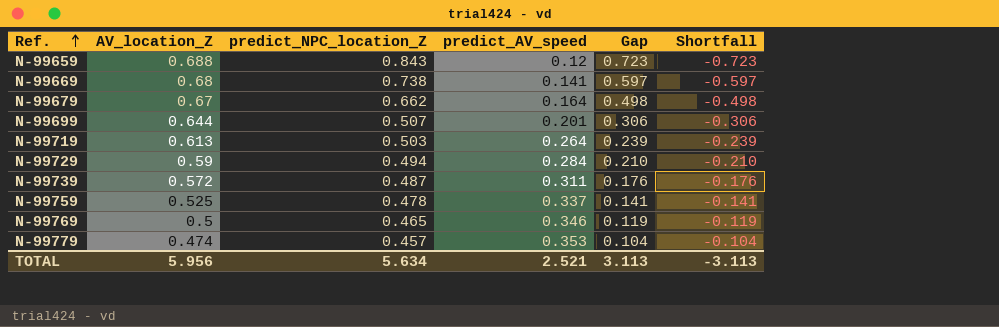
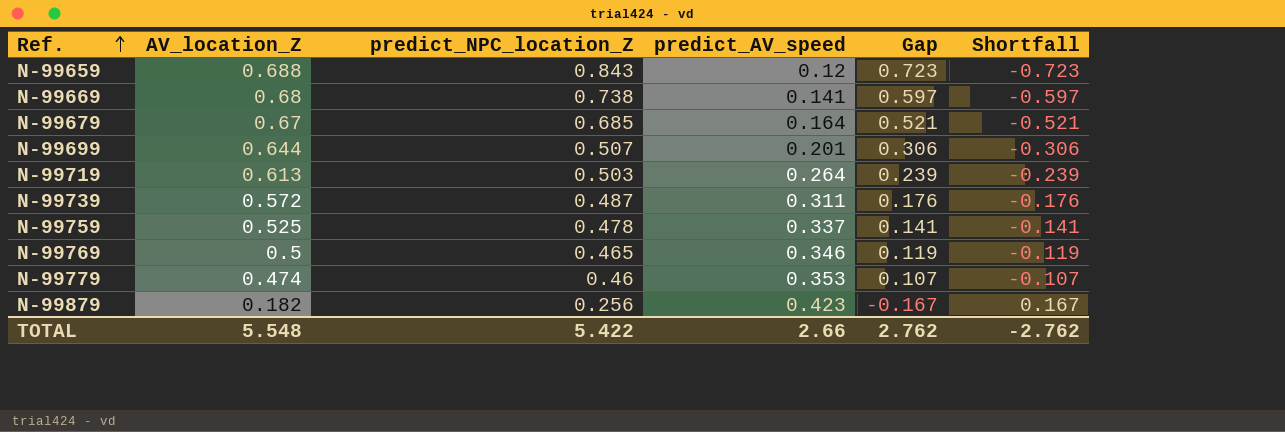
row N-99729: 0.59 | 0.494 | 0.284 | 0.210 | -0.210 -> none
N-99679 | predict_NPC_location_Z: 0.662 -> 0.685
N-99679 | Gap: 0.498 -> 0.521
N-99679 | Shortfall: -0.498 -> -0.521
N-99779 | predict_NPC_location_Z: 0.457 -> 0.46
N-99779 | Gap: 0.104 -> 0.107
N-99779 | Shortfall: -0.104 -> -0.107
row N-99879: none -> 0.182 | 0.256 | 0.423 | -0.167 | 0.167
TOTAL | AV_location_Z: 5.956 -> 5.548
TOTAL | predict_NPC_location_Z: 5.634 -> 5.422
TOTAL | predict_AV_speed: 2.521 -> 2.66
TOTAL | Gap: 3.113 -> 2.762
TOTAL | Shortfall: -3.113 -> -2.762

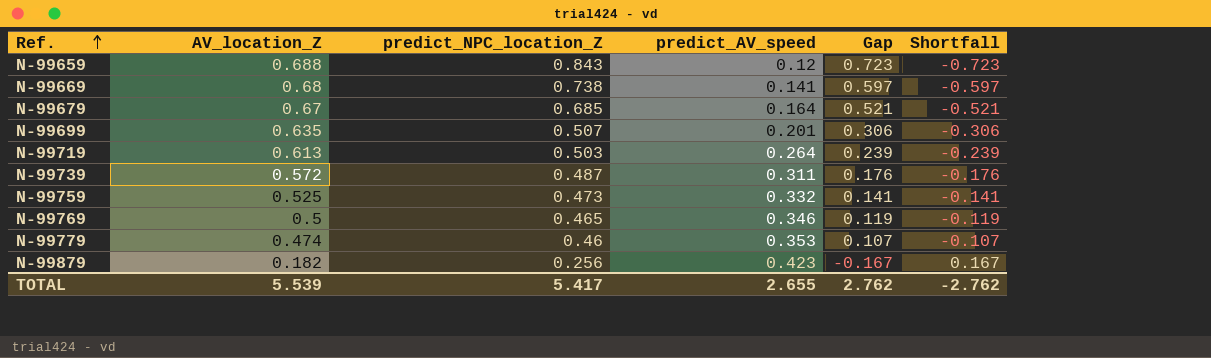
N-99699 | AV_location_Z: 0.644 -> 0.635
N-99759 | predict_NPC_location_Z: 0.478 -> 0.473
N-99759 | predict_AV_speed: 0.337 -> 0.332
TOTAL | AV_location_Z: 5.548 -> 5.539
TOTAL | predict_NPC_location_Z: 5.422 -> 5.417
TOTAL | predict_AV_speed: 2.66 -> 2.655

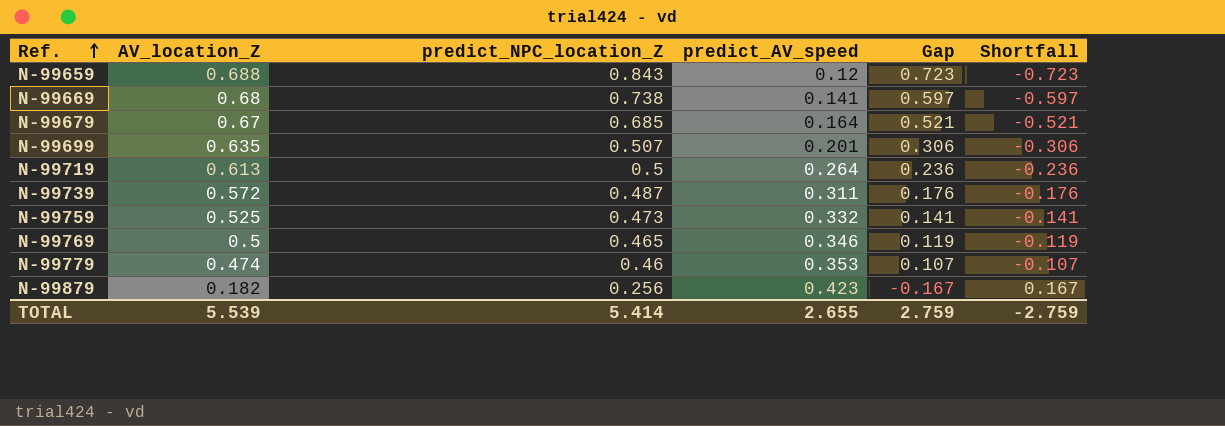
N-99719 | predict_NPC_location_Z: 0.503 -> 0.5
N-99719 | Gap: 0.239 -> 0.236
N-99719 | Shortfall: -0.239 -> -0.236
TOTAL | predict_NPC_location_Z: 5.417 -> 5.414
TOTAL | Gap: 2.762 -> 2.759
TOTAL | Shortfall: -2.762 -> -2.759

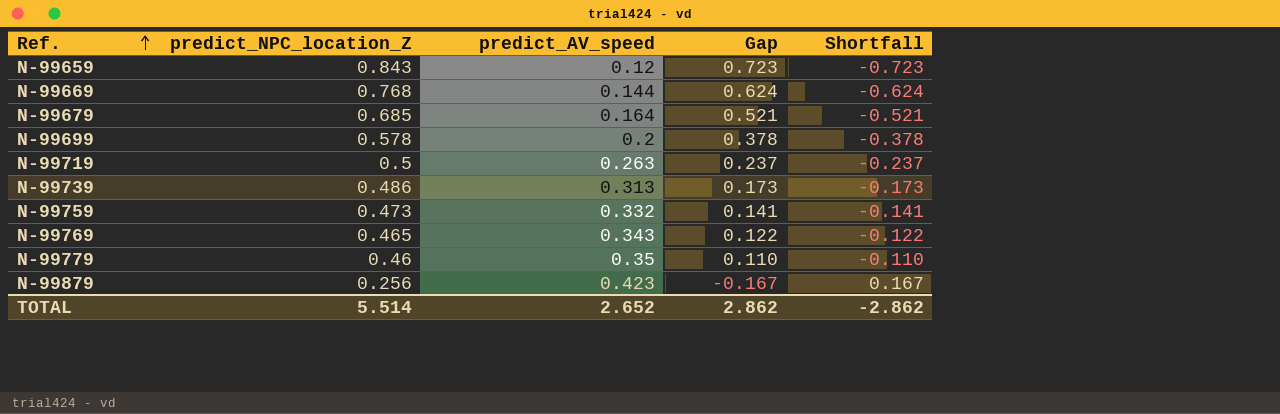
column AV_location_Z | position: 2 -> none
N-99669 | predict_NPC_location_Z: 0.738 -> 0.768
N-99669 | predict_AV_speed: 0.141 -> 0.144
N-99669 | Gap: 0.597 -> 0.624
N-99669 | Shortfall: -0.597 -> -0.624
N-99699 | predict_NPC_location_Z: 0.507 -> 0.578
N-99699 | predict_AV_speed: 0.201 -> 0.2
N-99699 | Gap: 0.306 -> 0.378
N-99699 | Shortfall: -0.306 -> -0.378
N-99719 | predict_AV_speed: 0.264 -> 0.263
N-99719 | Gap: 0.236 -> 0.237
N-99719 | Shortfall: -0.236 -> -0.237
N-99739 | predict_NPC_location_Z: 0.487 -> 0.486
N-99739 | predict_AV_speed: 0.311 -> 0.313
N-99739 | Gap: 0.176 -> 0.173
N-99739 | Shortfall: -0.176 -> -0.173
N-99769 | predict_AV_speed: 0.346 -> 0.343
N-99769 | Gap: 0.119 -> 0.122
N-99769 | Shortfall: -0.119 -> -0.122
N-99779 | predict_AV_speed: 0.353 -> 0.35
N-99779 | Gap: 0.107 -> 0.110
N-99779 | Shortfall: -0.107 -> -0.110
TOTAL | predict_NPC_location_Z: 5.414 -> 5.514
TOTAL | predict_AV_speed: 2.655 -> 2.652
TOTAL | Gap: 2.759 -> 2.862
TOTAL | Shortfall: -2.759 -> -2.862

